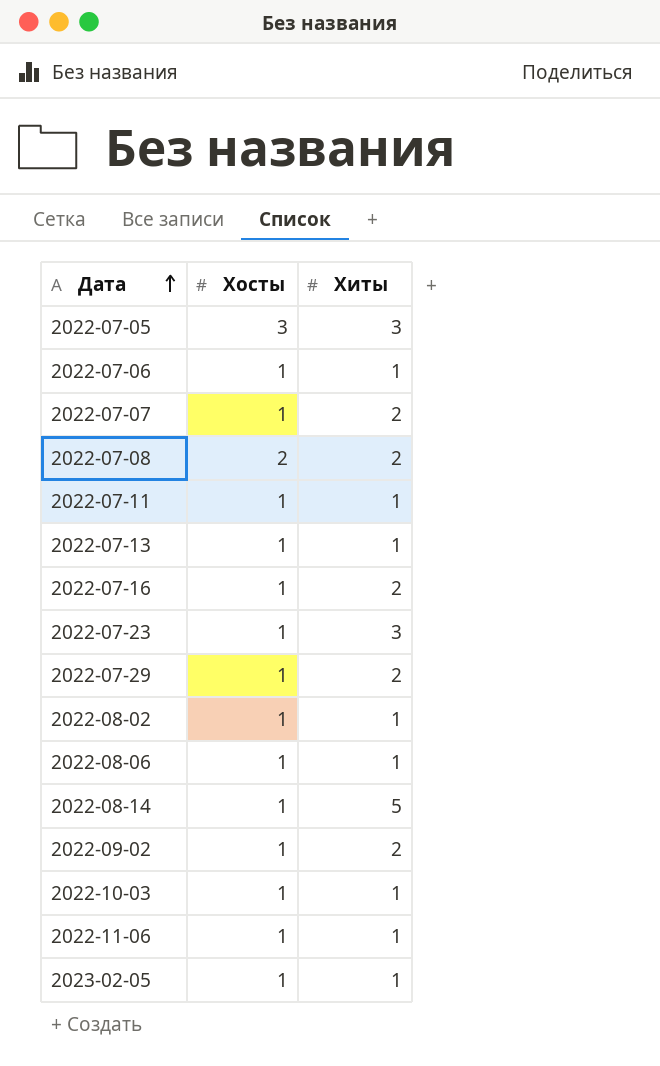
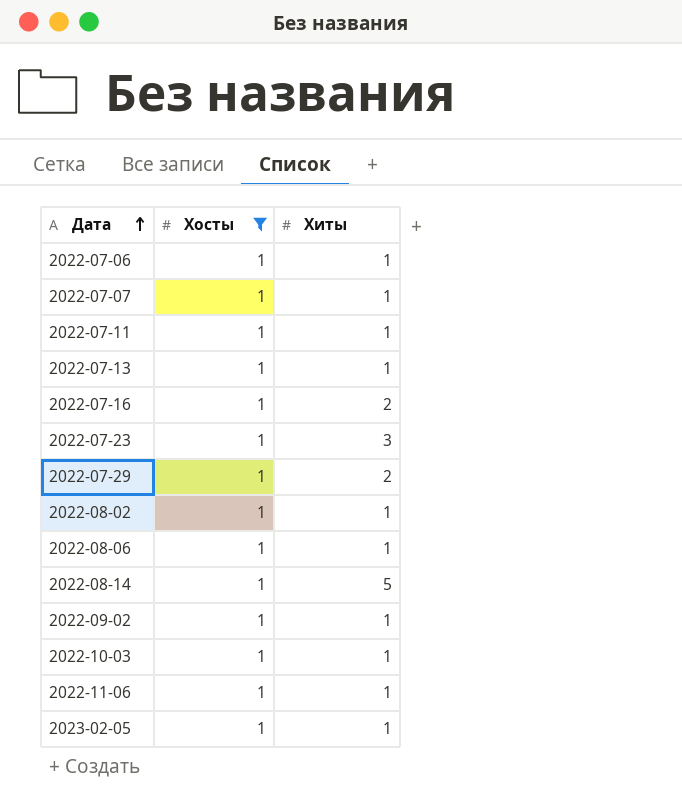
filter: none -> Хосты = 1
2022-07-07 | Хиты: 2 -> 1
2022-09-02 | Хиты: 2 -> 1

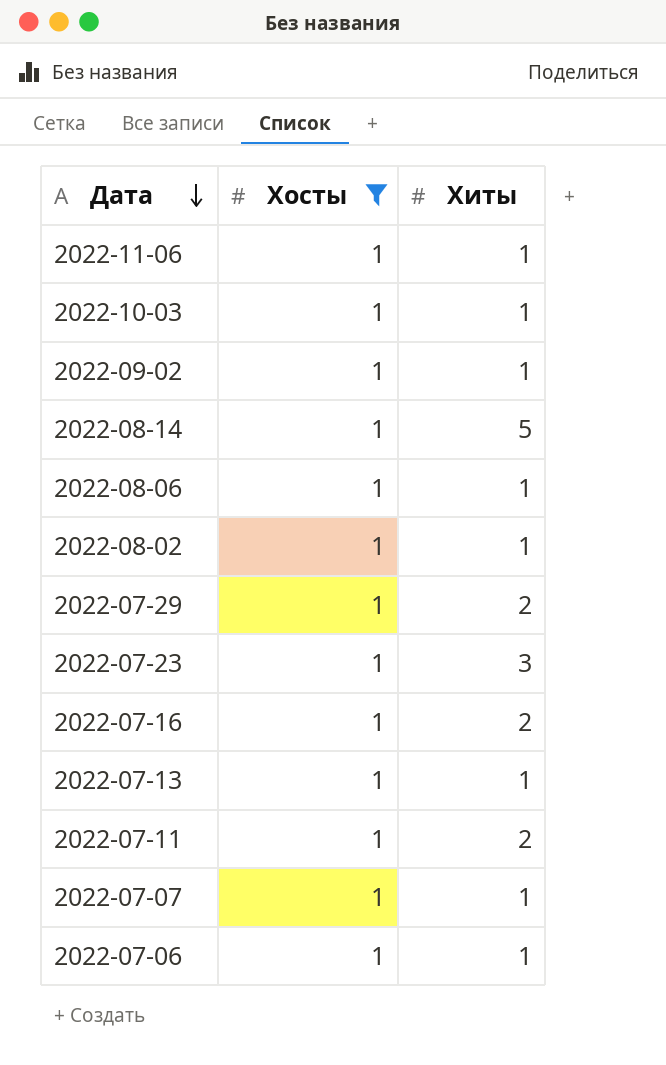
row order: Дата ascending -> Дата descending
row 2023-02-05: 1 | 1 -> none
2022-07-11 | Хиты: 1 -> 2

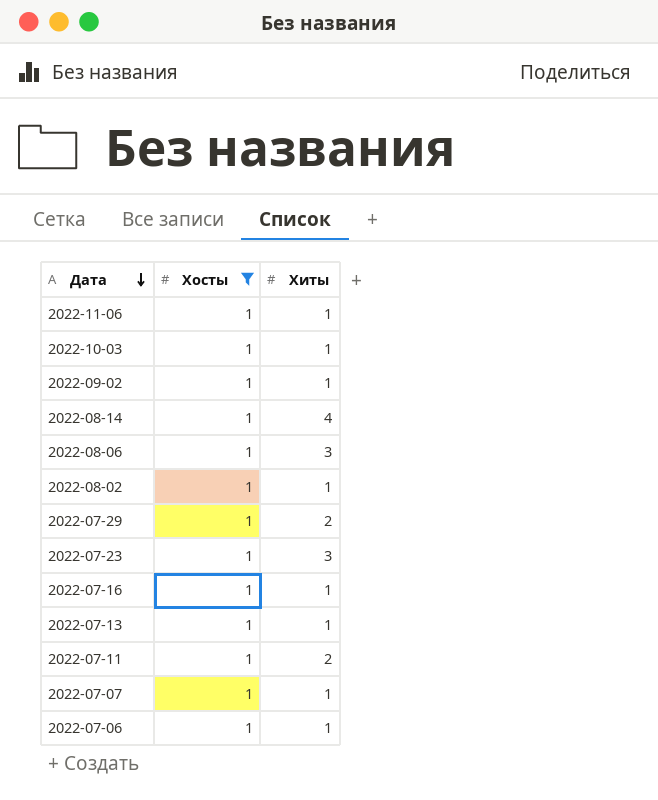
2022-08-14 | Хиты: 5 -> 4
2022-08-06 | Хиты: 1 -> 3
2022-07-16 | Хиты: 2 -> 1

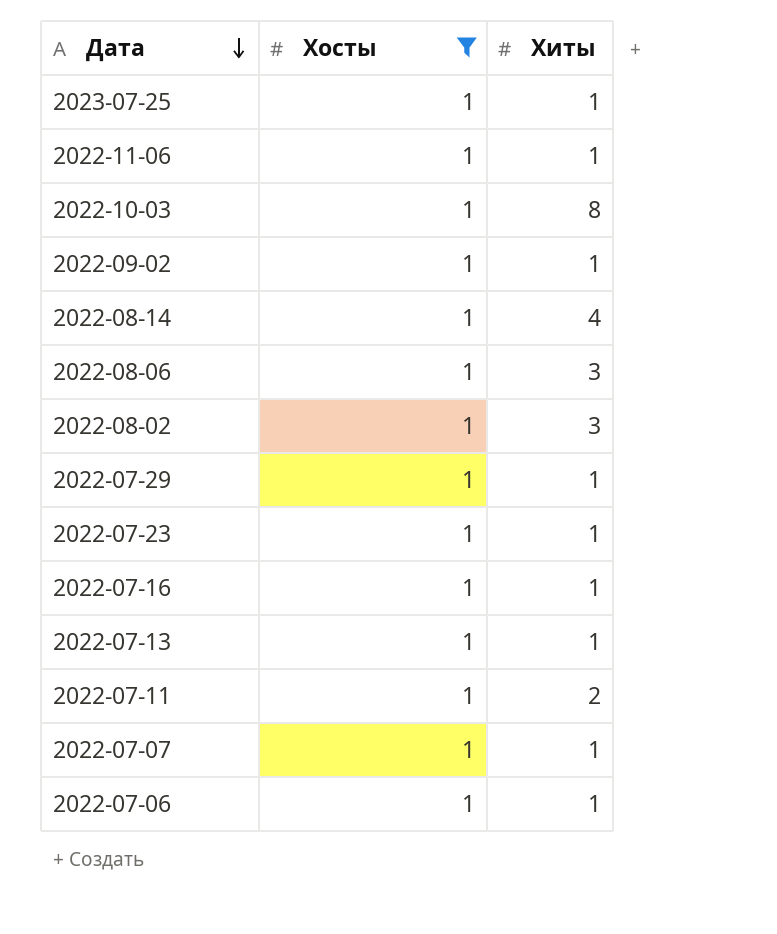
row 2023-07-25: none -> 1 | 1
2022-10-03 | Хиты: 1 -> 8
2022-08-02 | Хиты: 1 -> 3
2022-07-29 | Хиты: 2 -> 1
2022-07-23 | Хиты: 3 -> 1

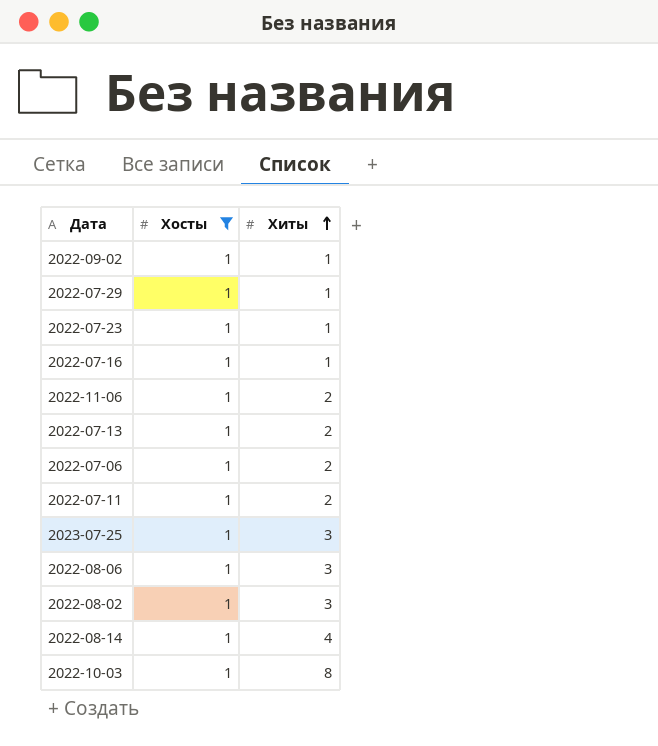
row order: Дата descending -> Хиты ascending
row 2022-07-07: 1 | 1 -> none
2022-11-06 | Хиты: 1 -> 2
2022-07-13 | Хиты: 1 -> 2
2022-07-06 | Хиты: 1 -> 2
2023-07-25 | Хиты: 1 -> 3

